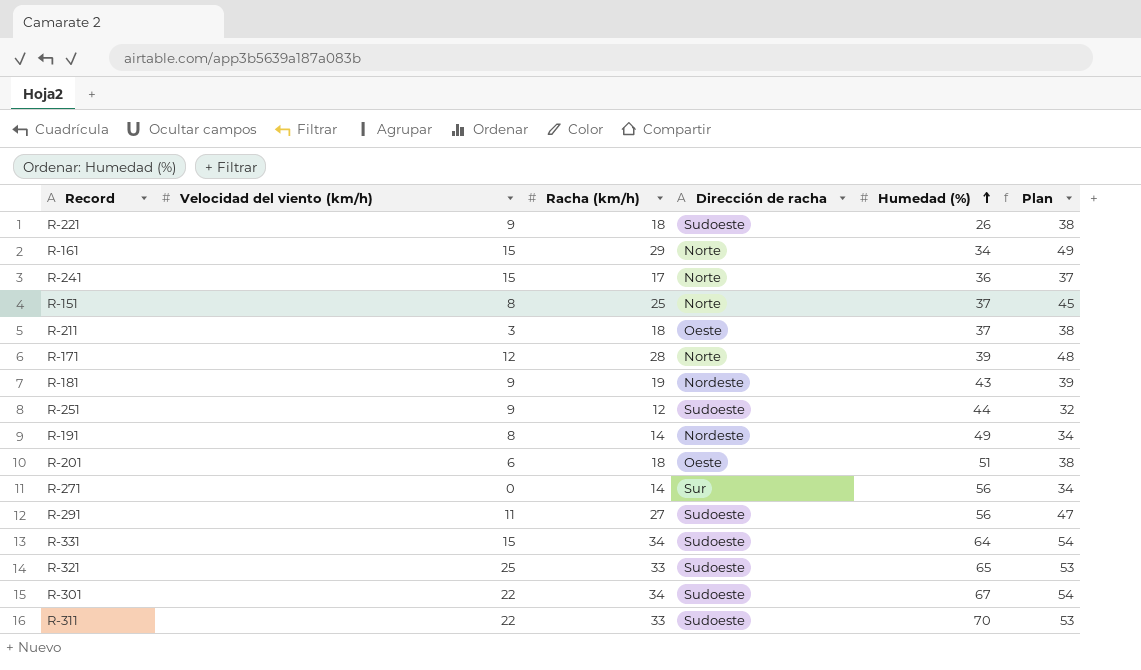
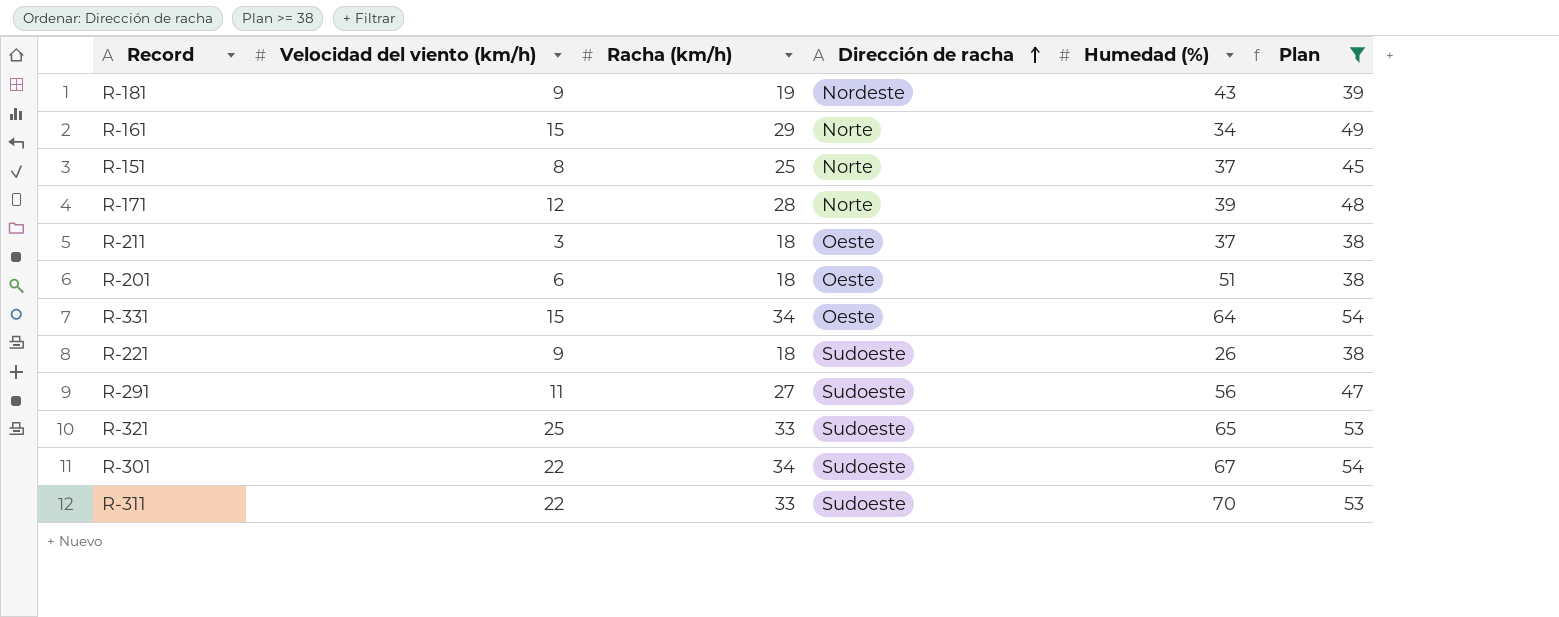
filter: none -> Plan >= 38
row order: Humedad (%) ascending -> Dirección de racha ascending
R-331 | Dirección de racha: Sudoeste -> Oeste

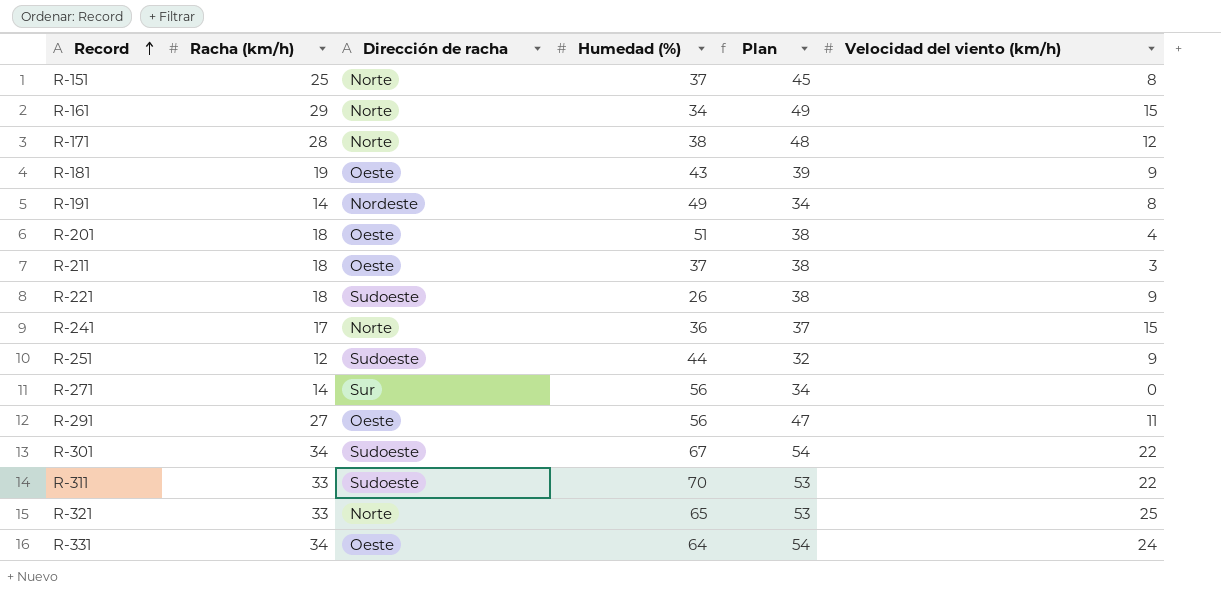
filter: Plan >= 38 -> none
row order: Dirección de racha ascending -> Record ascending
column Velocidad del viento (km/h) | position: 2 -> 6
R-171 | Humedad (%): 39 -> 38
R-181 | Dirección de racha: Nordeste -> Oeste
R-201 | Velocidad del viento (km/h): 6 -> 4
R-291 | Dirección de racha: Sudoeste -> Oeste
R-321 | Dirección de racha: Sudoeste -> Norte
R-331 | Velocidad del viento (km/h): 15 -> 24

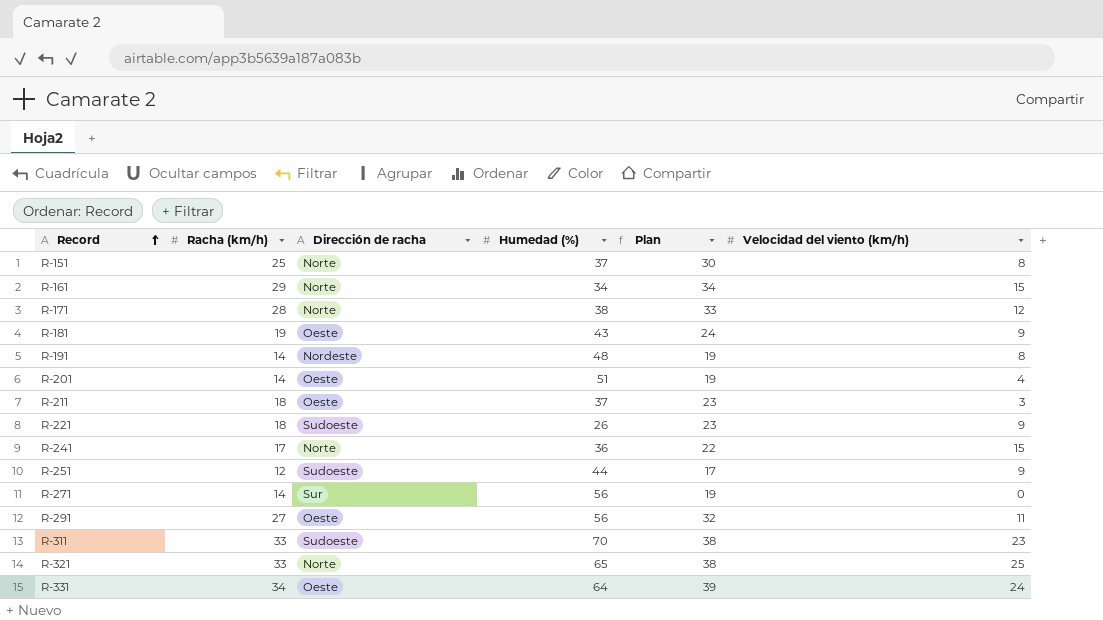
column Plan | formula: [Racha (km/h)] + 20 -> [Racha (km/h)] + 5
row R-301: 34 | Sudoeste | 67 | 54 | 22 -> none
R-191 | Humedad (%): 49 -> 48
R-201 | Racha (km/h): 18 -> 14
R-311 | Velocidad del viento (km/h): 22 -> 23

